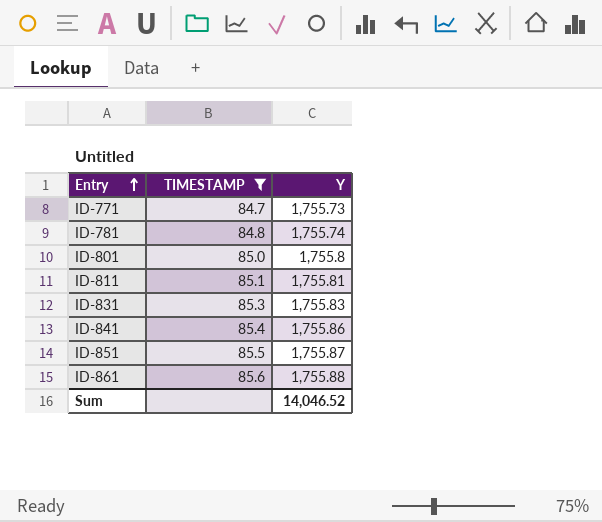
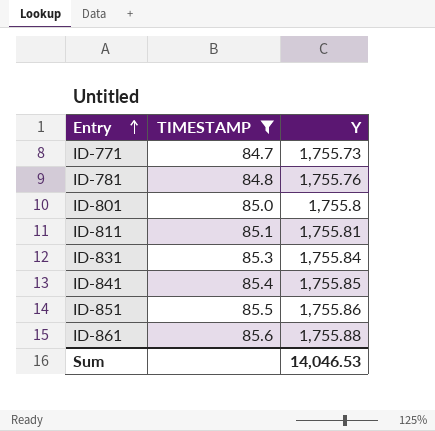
ID-781 | Y: 1,755.74 -> 1,755.76
ID-831 | Y: 1,755.83 -> 1,755.84
ID-841 | Y: 1,755.86 -> 1,755.85
ID-851 | Y: 1,755.87 -> 1,755.86
Sum | Y: 14,046.52 -> 14,046.53

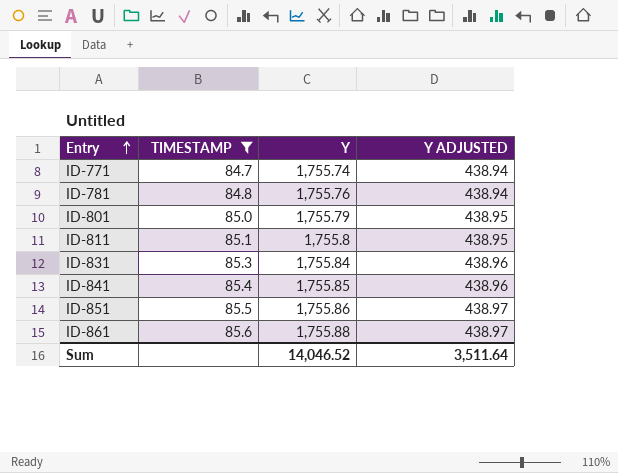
column Y ADJUSTED | formula: none -> [Y] * 0.25
ID-771 | Y: 1,755.73 -> 1,755.74
ID-801 | Y: 1,755.8 -> 1,755.79
ID-811 | Y: 1,755.81 -> 1,755.8
Sum | Y: 14,046.53 -> 14,046.52

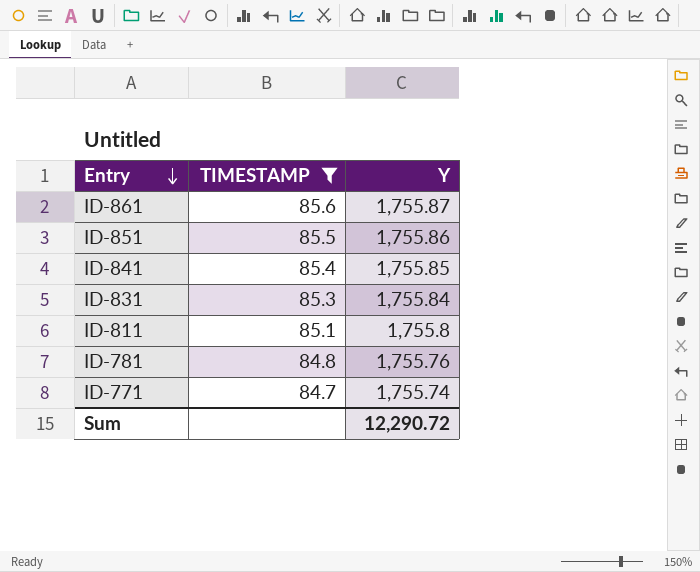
row order: Entry ascending -> Entry descending
column Y ADJUSTED | formula: [Y] * 0.25 -> none
row ID-801: 85.0 | 1,755.79 | 438.95 -> none
ID-861 | Y: 1,755.88 -> 1,755.87
Sum | Y: 14,046.52 -> 12,290.72

